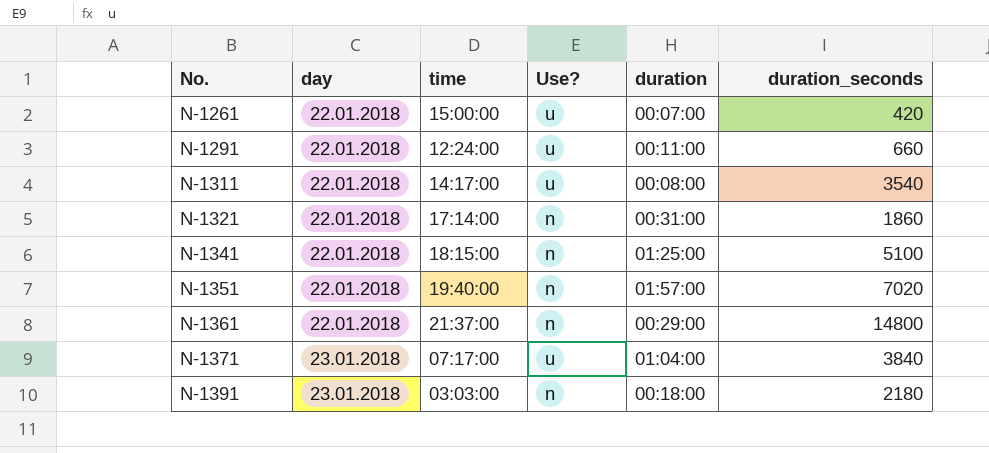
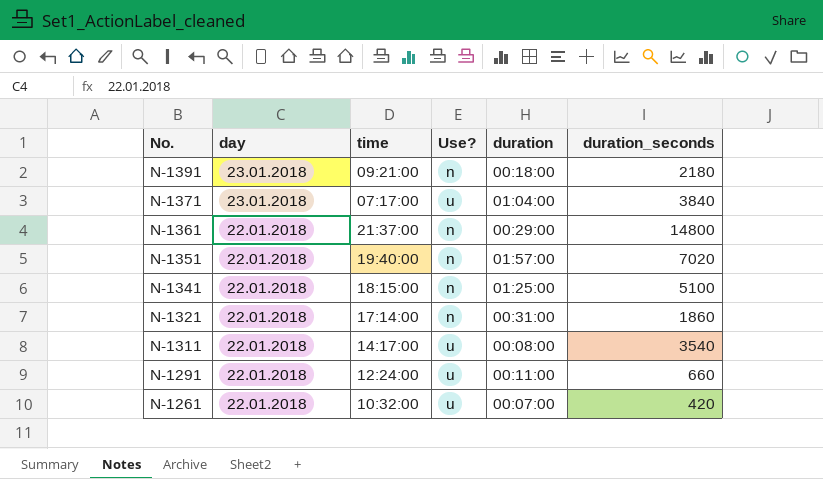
row order: No. ascending -> No. descending
N-1391 | time: 03:03:00 -> 09:21:00
N-1261 | time: 15:00:00 -> 10:32:00

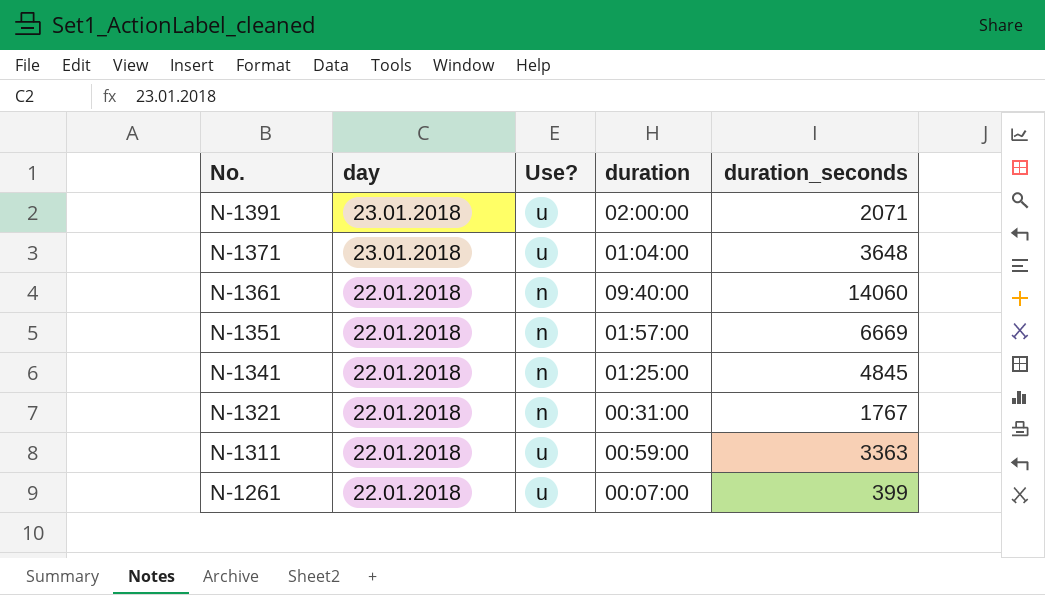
column time | position: 3 -> none
row N-1291: 22.01.2018 | 12:24:00 | u | 00:11:00 | 660 -> none
N-1391 | Use?: n -> u
N-1391 | duration: 00:18:00 -> 02:00:00
N-1391 | duration_seconds: 2180 -> 2071
N-1371 | duration_seconds: 3840 -> 3648
N-1361 | duration: 00:29:00 -> 09:40:00
N-1361 | duration_seconds: 14800 -> 14060
N-1351 | duration_seconds: 7020 -> 6669
N-1341 | duration_seconds: 5100 -> 4845
N-1321 | duration_seconds: 1860 -> 1767
N-1311 | duration: 00:08:00 -> 00:59:00
N-1311 | duration_seconds: 3540 -> 3363
N-1261 | duration_seconds: 420 -> 399

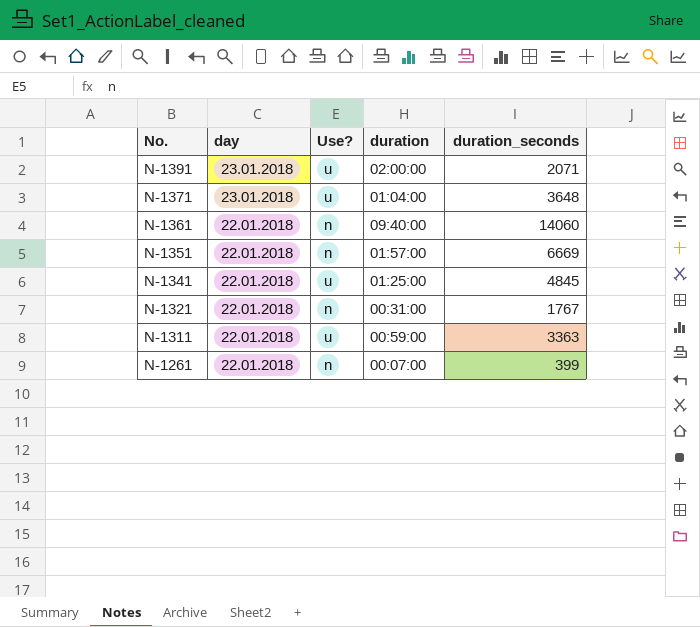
N-1341 | Use?: n -> u
N-1261 | Use?: u -> n

